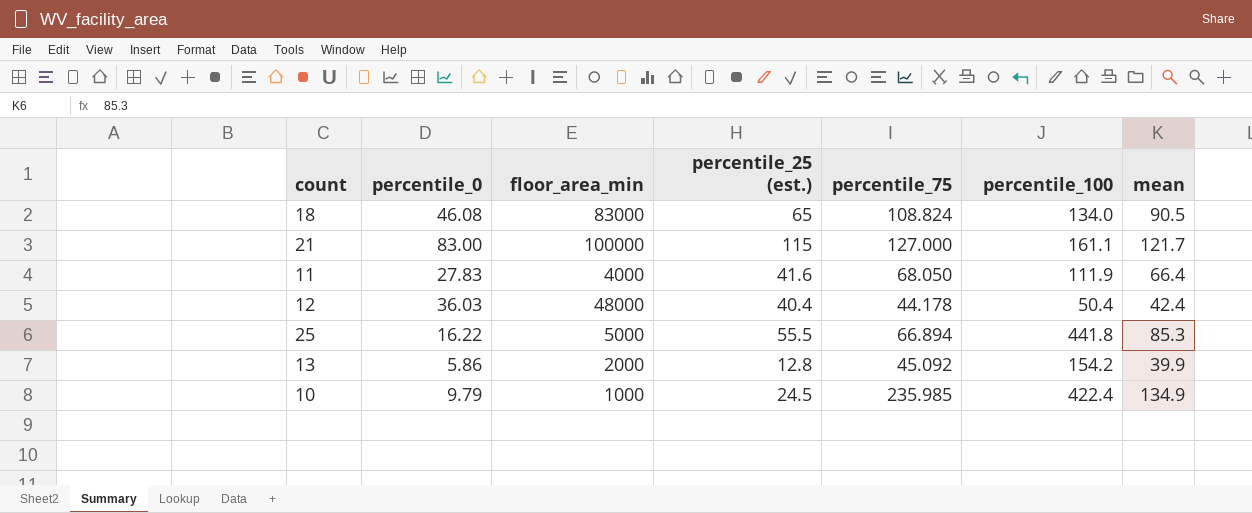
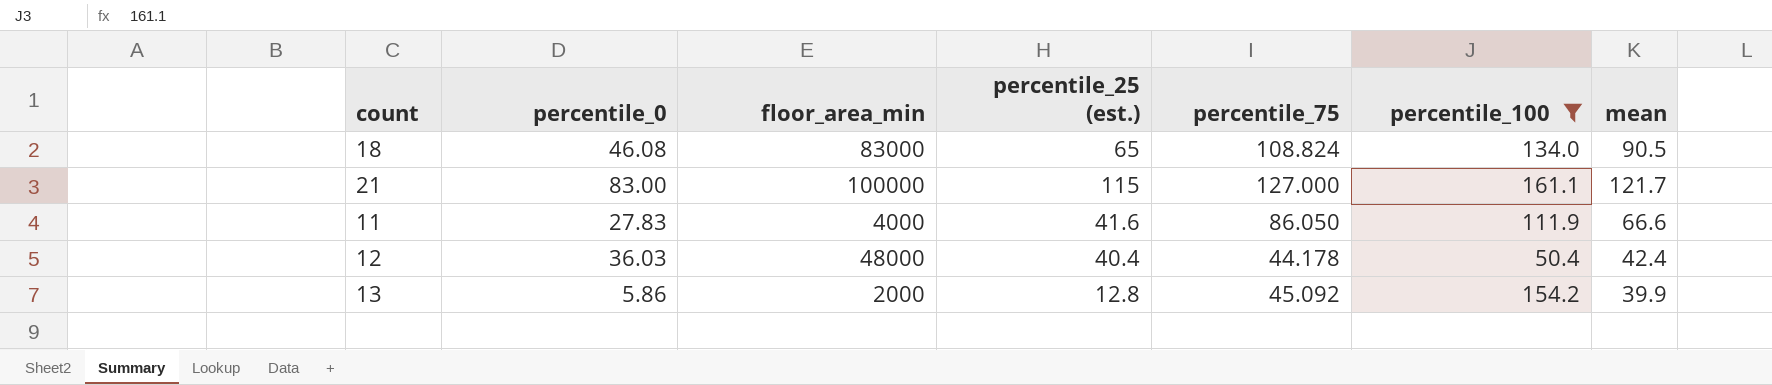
filter: none -> percentile_100 <= 161.1
11 | percentile_75: 68.050 -> 86.050
11 | mean: 66.4 -> 66.6

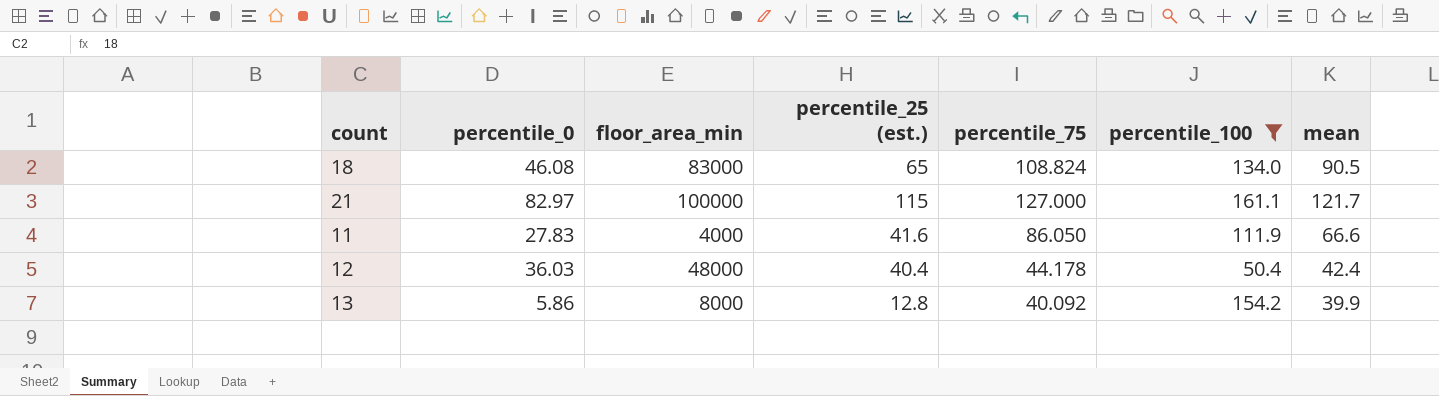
21 | percentile_0: 83.00 -> 82.97
13 | floor_area_min: 2000 -> 8000
13 | percentile_75: 45.092 -> 40.092

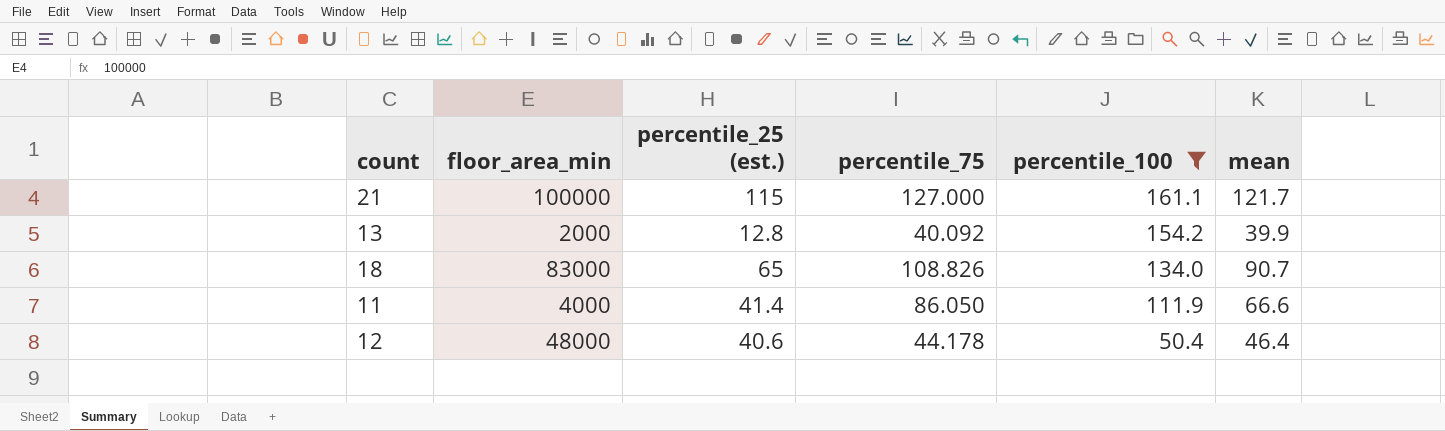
row order: none -> percentile_100 descending
column percentile_0 | position: 2 -> none
13 | floor_area_min: 8000 -> 2000
18 | percentile_75: 108.824 -> 108.826
18 | mean: 90.5 -> 90.7
11 | percentile_25 (est.): 41.6 -> 41.4
12 | percentile_25 (est.): 40.4 -> 40.6
12 | mean: 42.4 -> 46.4

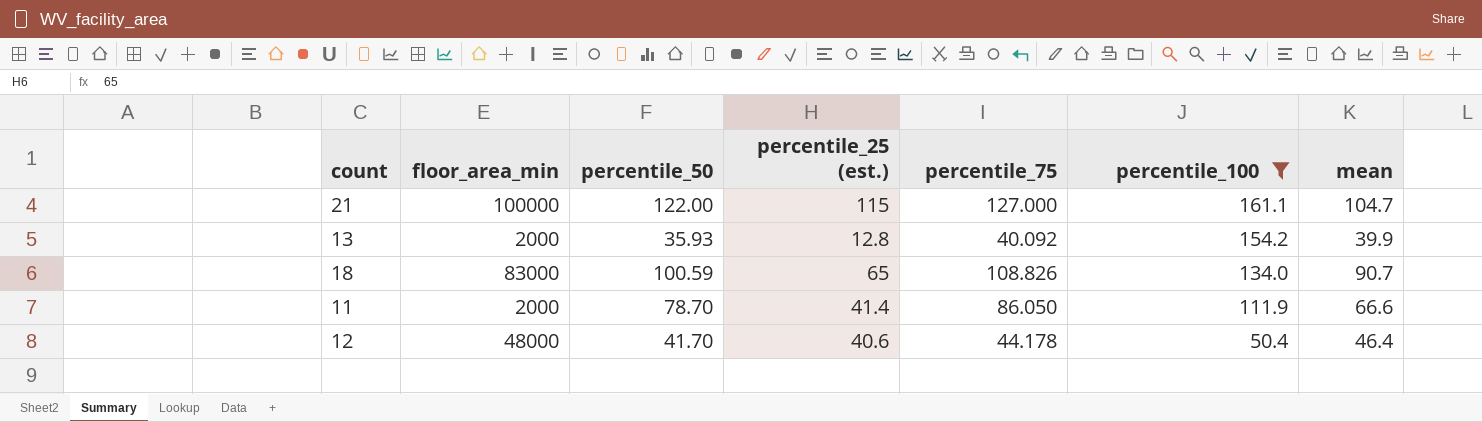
column percentile_50 | position: none -> 3
21 | mean: 121.7 -> 104.7
11 | floor_area_min: 4000 -> 2000

